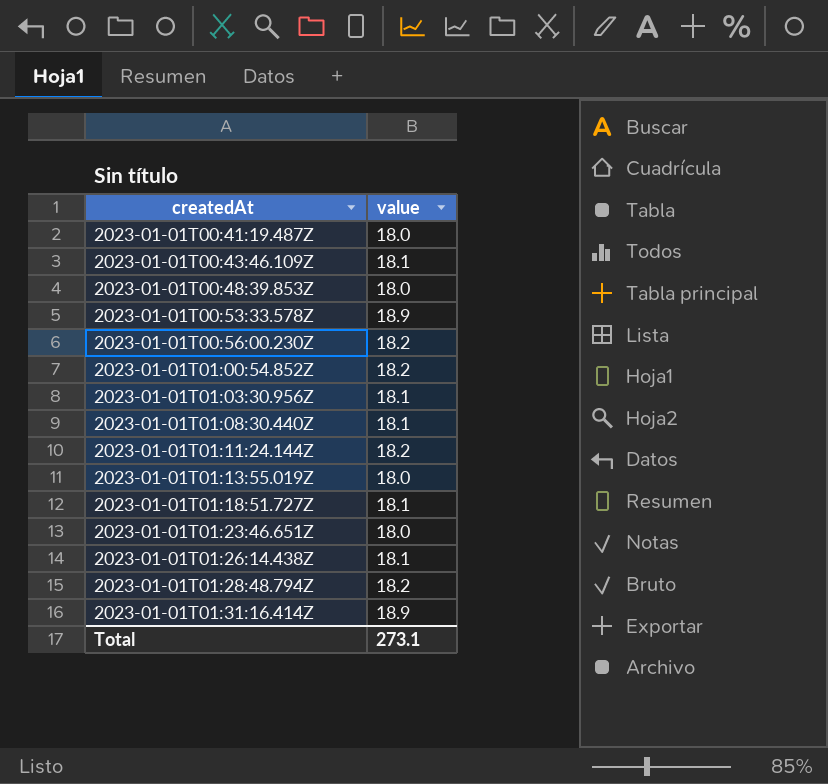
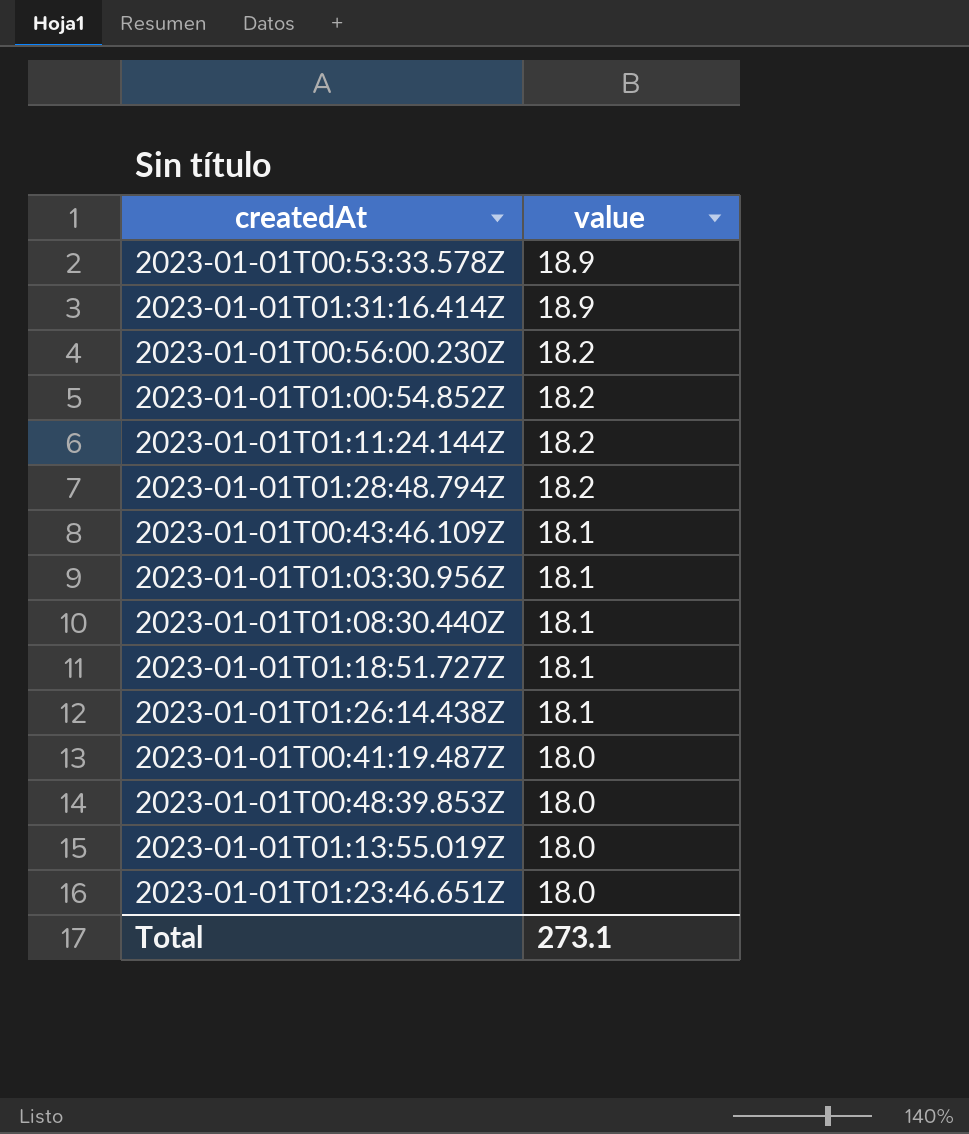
row order: createdAt ascending -> value descending

